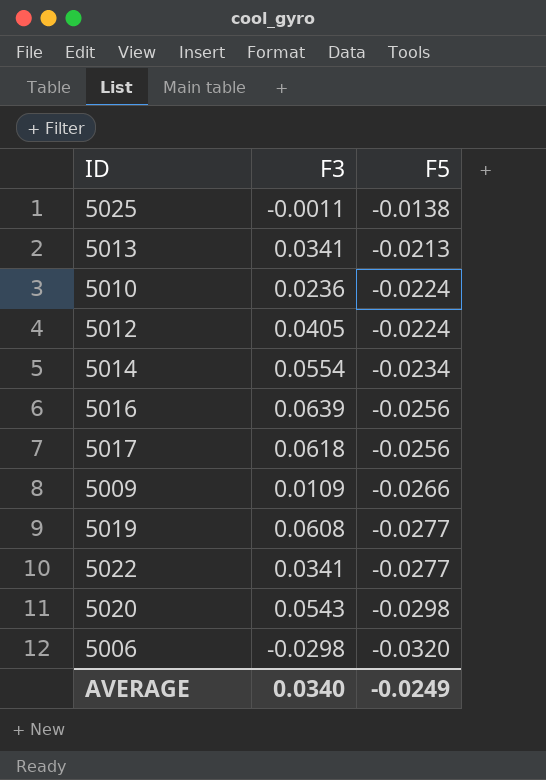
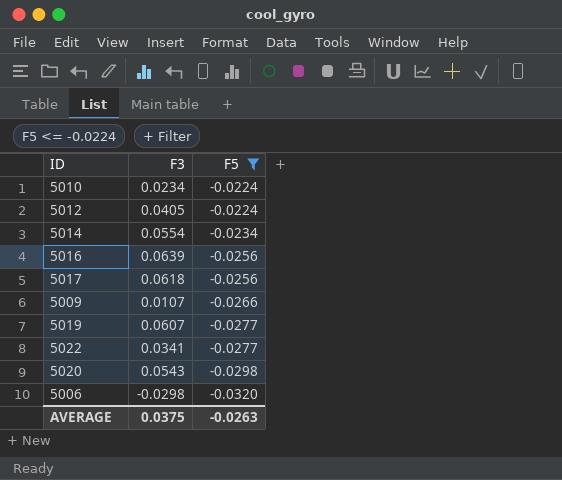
filter: none -> F5 <= -0.0224
5010 | F3: 0.0236 -> 0.0234
5009 | F3: 0.0109 -> 0.0107
5019 | F3: 0.0608 -> 0.0607
AVERAGE | F3: 0.0340 -> 0.0375
AVERAGE | F5: -0.0249 -> -0.0263

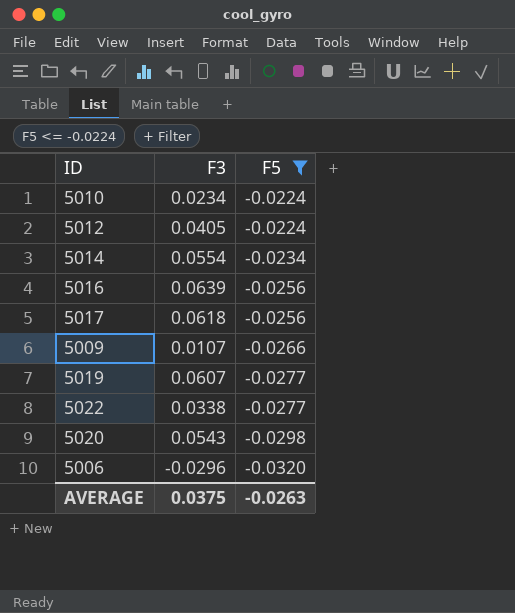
5022 | F3: 0.0341 -> 0.0338
5006 | F3: -0.0298 -> -0.0296

